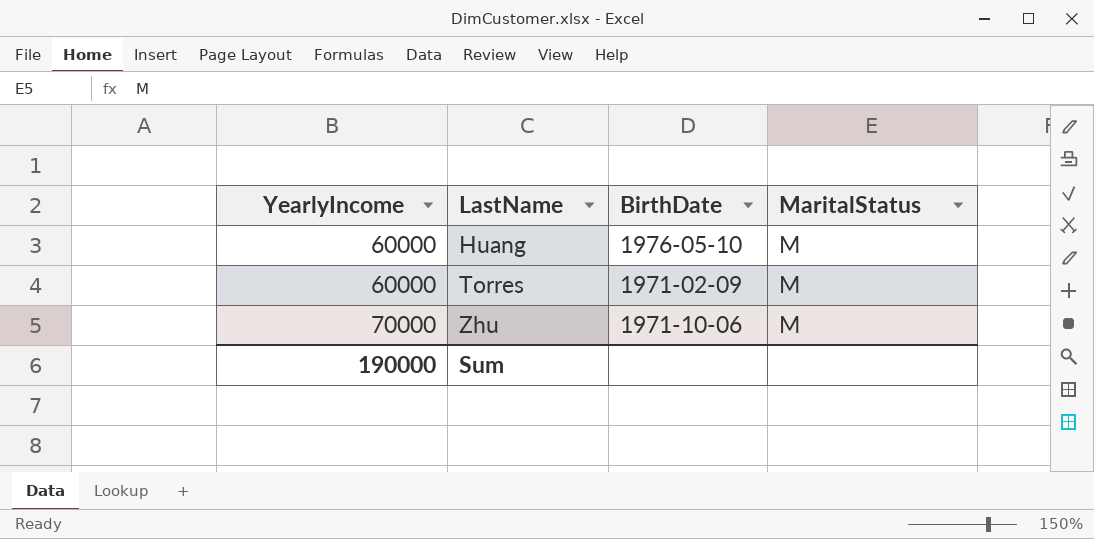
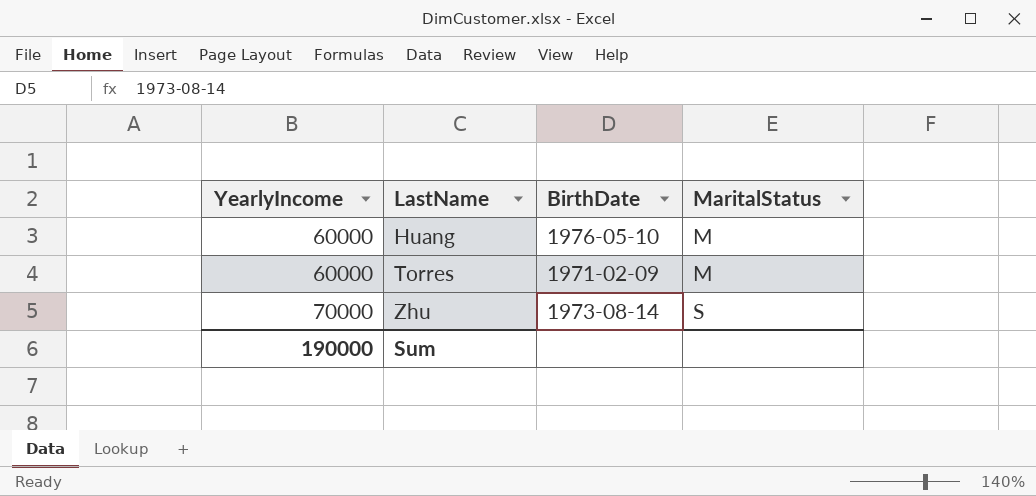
Zhu | BirthDate: 1971-10-06 -> 1973-08-14
Zhu | MaritalStatus: M -> S

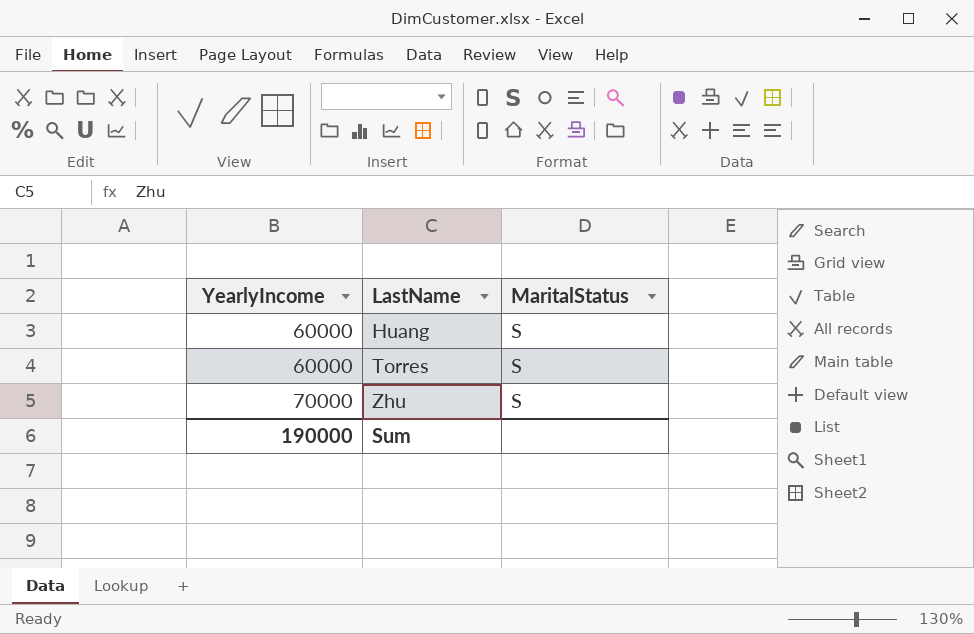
column BirthDate | position: 3 -> none
Huang | MaritalStatus: M -> S
Torres | MaritalStatus: M -> S

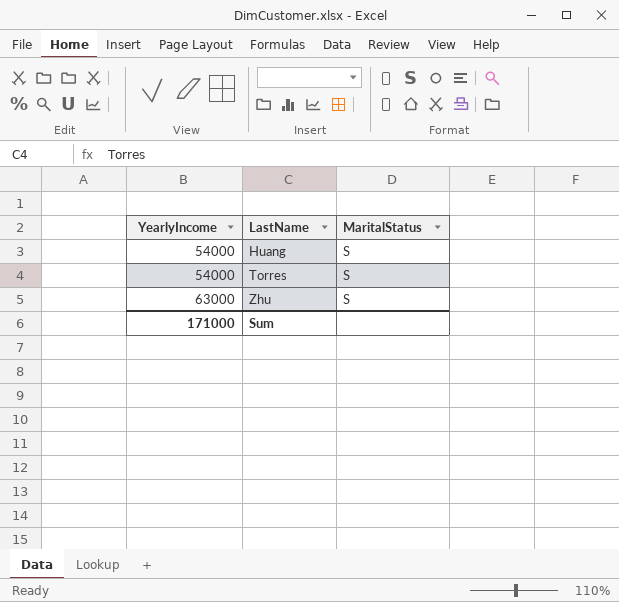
Huang | YearlyIncome: 60000 -> 54000
Torres | YearlyIncome: 60000 -> 54000
Zhu | YearlyIncome: 70000 -> 63000
Sum | YearlyIncome: 190000 -> 171000

